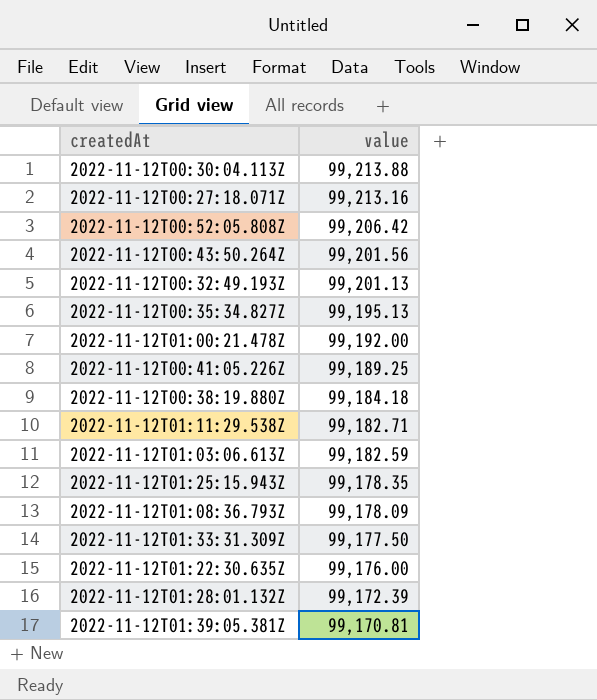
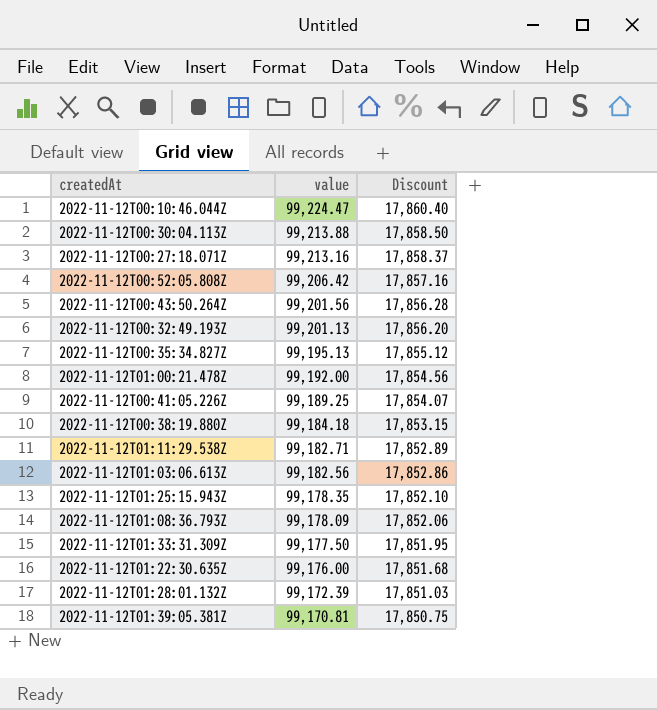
column Discount | formula: none -> [value] * 0.18
row 2022-11-12T00:10:46.044Z: none -> 99,224.47 | 17,860.40
2022-11-12T01:03:06.613Z | value: 99,182.59 -> 99,182.56

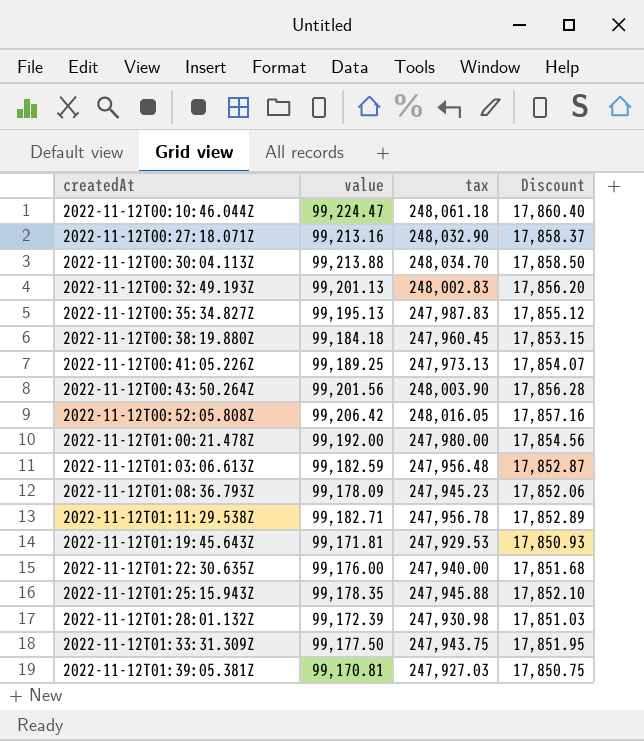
row order: value descending -> createdAt ascending
column tax | formula: none -> [value] * 2.5
2022-11-12T01:03:06.613Z | value: 99,182.56 -> 99,182.59
2022-11-12T01:03:06.613Z | Discount: 17,852.86 -> 17,852.87
row 2022-11-12T01:19:45.643Z: none -> 99,171.81 | 247,929.53 | 17,850.93

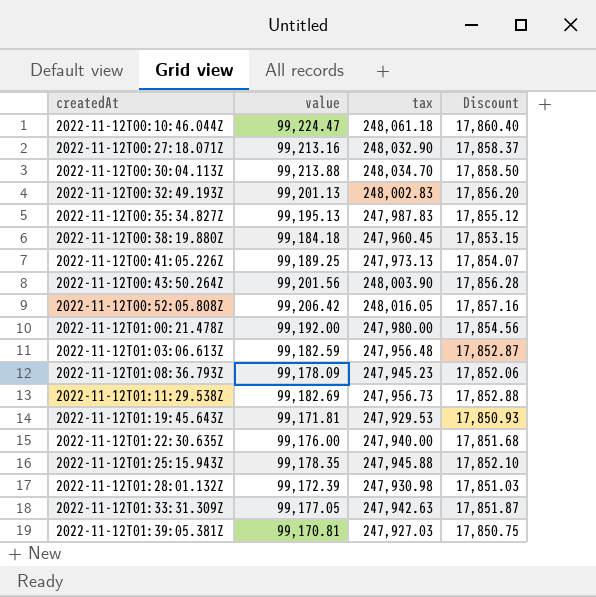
2022-11-12T01:11:29.538Z | value: 99,182.71 -> 99,182.69
2022-11-12T01:11:29.538Z | tax: 247,956.78 -> 247,956.73
2022-11-12T01:11:29.538Z | Discount: 17,852.89 -> 17,852.88
2022-11-12T01:33:31.309Z | value: 99,177.50 -> 99,177.05
2022-11-12T01:33:31.309Z | tax: 247,943.75 -> 247,942.63
2022-11-12T01:33:31.309Z | Discount: 17,851.95 -> 17,851.87

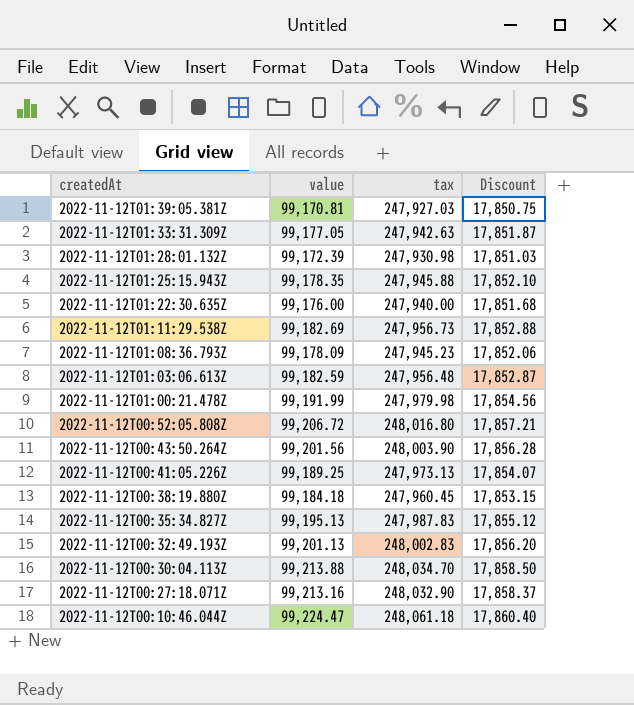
row order: createdAt ascending -> createdAt descending
row 2022-11-12T01:19:45.643Z: 99,171.81 | 247,929.53 | 17,850.93 -> none
2022-11-12T01:00:21.478Z | value: 99,192.00 -> 99,191.99
2022-11-12T01:00:21.478Z | tax: 247,980.00 -> 247,979.98
2022-11-12T00:52:05.808Z | value: 99,206.42 -> 99,206.72
2022-11-12T00:52:05.808Z | tax: 248,016.05 -> 248,016.80
2022-11-12T00:52:05.808Z | Discount: 17,857.16 -> 17,857.21

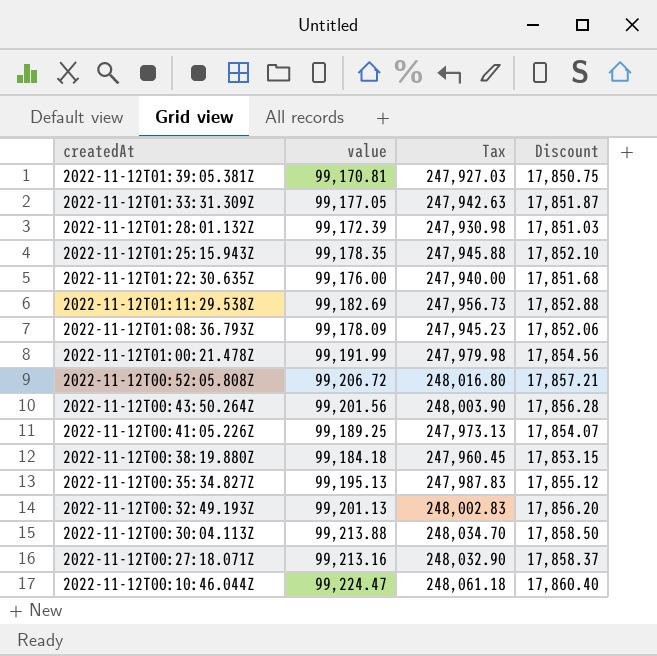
column name: tax -> Tax
row 2022-11-12T01:03:06.613Z: 99,182.59 | 247,956.48 | 17,852.87 -> none

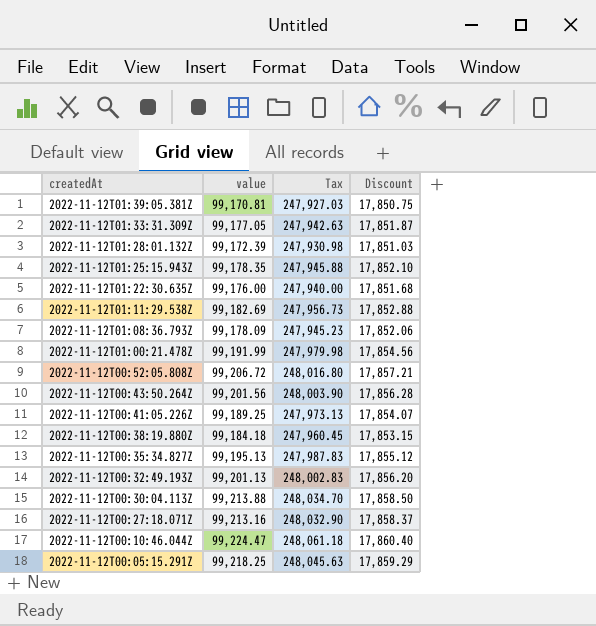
row 2022-11-12T00:05:15.291Z: none -> 99,218.25 | 248,045.63 | 17,859.29

